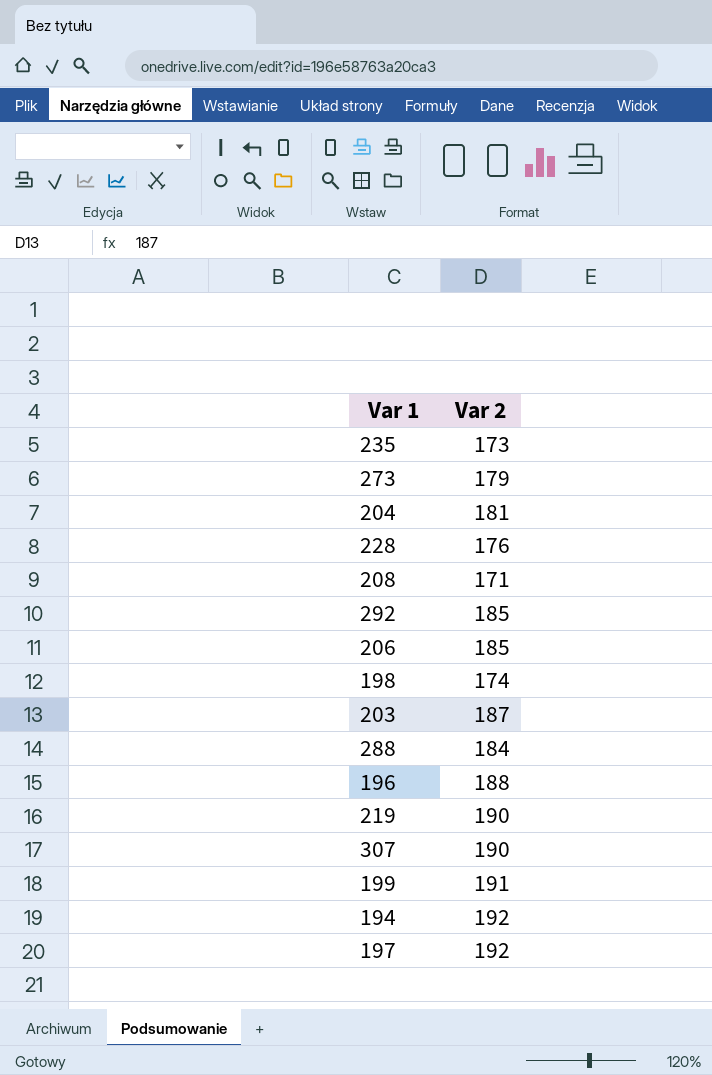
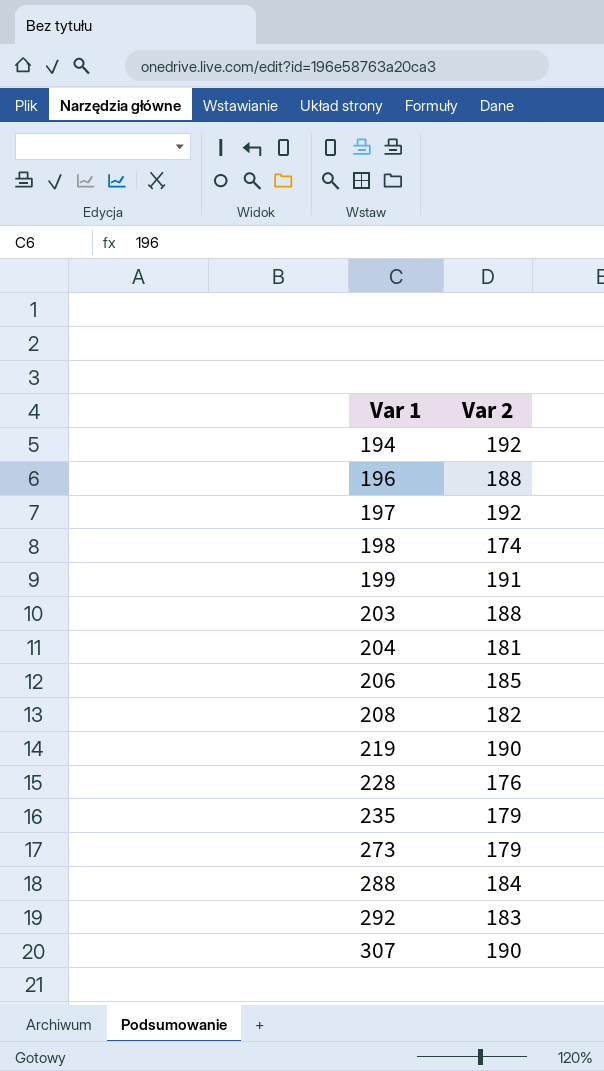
row order: none -> Var 1 ascending
203 | Var 2: 187 -> 188
208 | Var 2: 171 -> 182
235 | Var 2: 173 -> 179
292 | Var 2: 185 -> 183

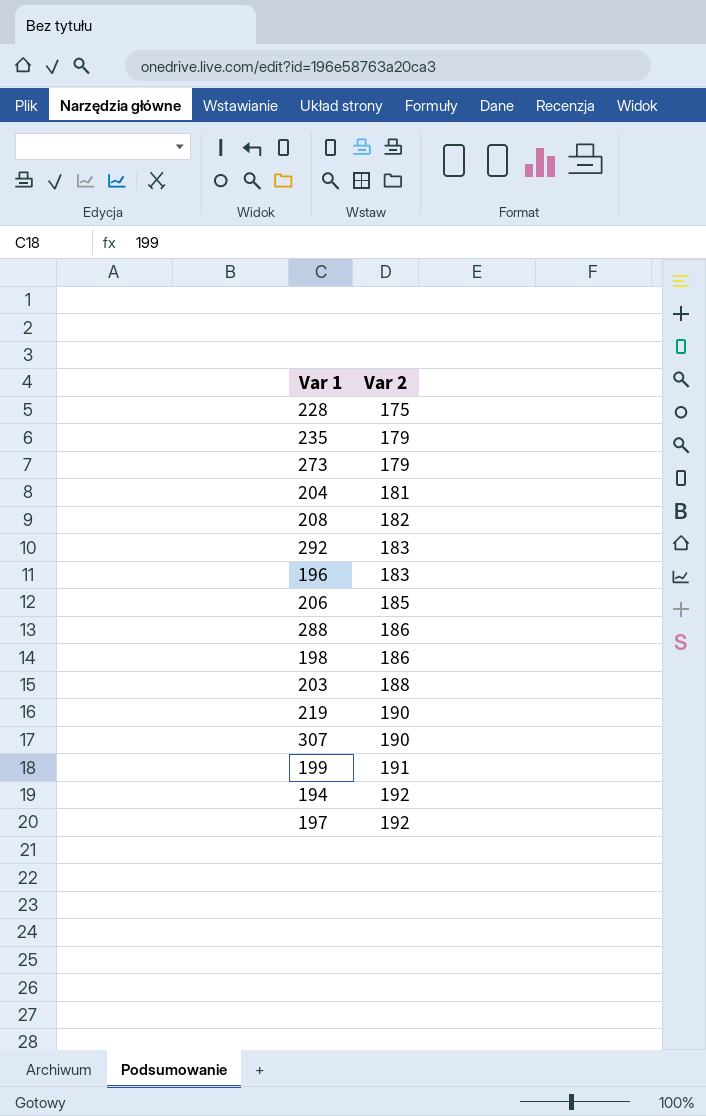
row order: Var 1 ascending -> Var 2 ascending
228 | Var 2: 176 -> 175
196 | Var 2: 188 -> 183
288 | Var 2: 184 -> 186
198 | Var 2: 174 -> 186

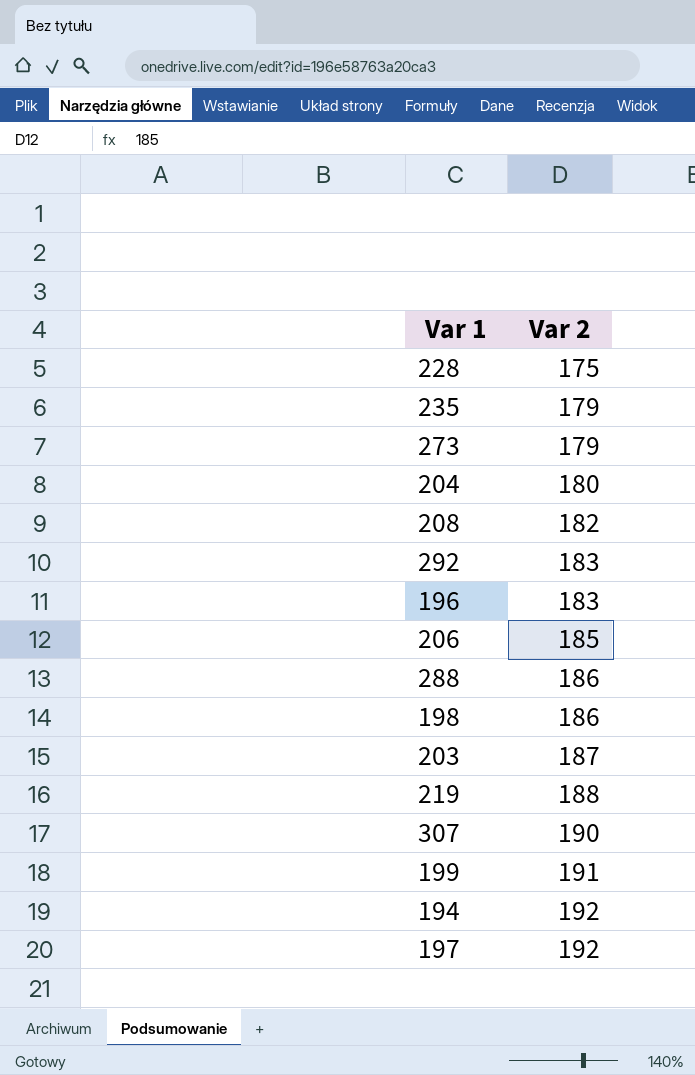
204 | Var 2: 181 -> 180
203 | Var 2: 188 -> 187
219 | Var 2: 190 -> 188

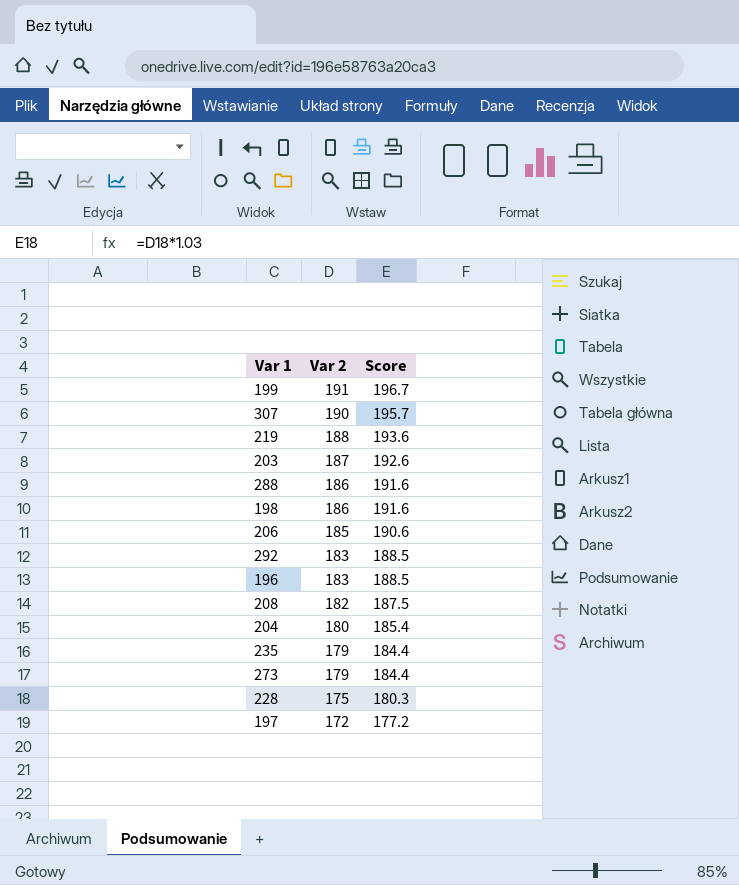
row order: Var 2 ascending -> Var 2 descending
column Score | formula: none -> [Var 2] * 1.03
row 194: 192 -> none
197 | Var 2: 192 -> 172

